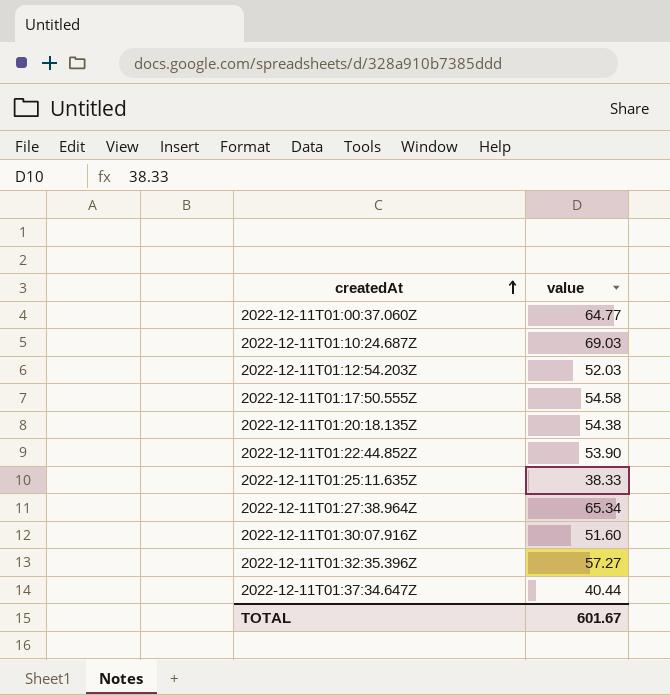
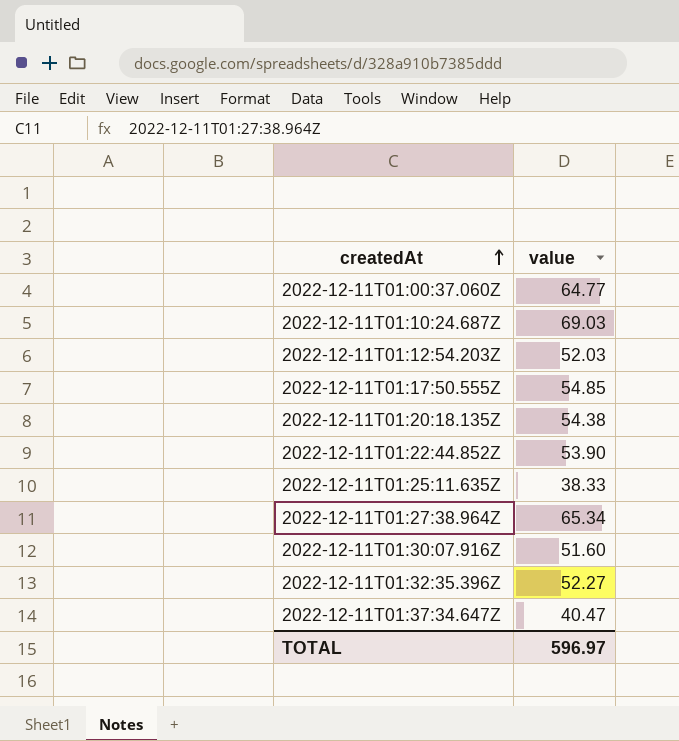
2022-12-11T01:17:50.555Z | value: 54.58 -> 54.85
2022-12-11T01:32:35.396Z | value: 57.27 -> 52.27
2022-12-11T01:37:34.647Z | value: 40.44 -> 40.47
TOTAL | value: 601.67 -> 596.97

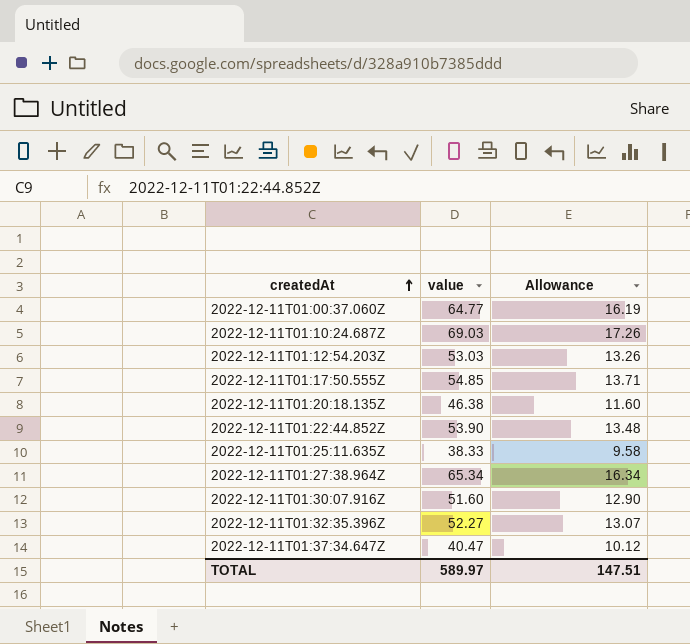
column Allowance | formula: none -> [value] * 0.25
2022-12-11T01:12:54.203Z | value: 52.03 -> 53.03
2022-12-11T01:20:18.135Z | value: 54.38 -> 46.38
TOTAL | value: 596.97 -> 589.97

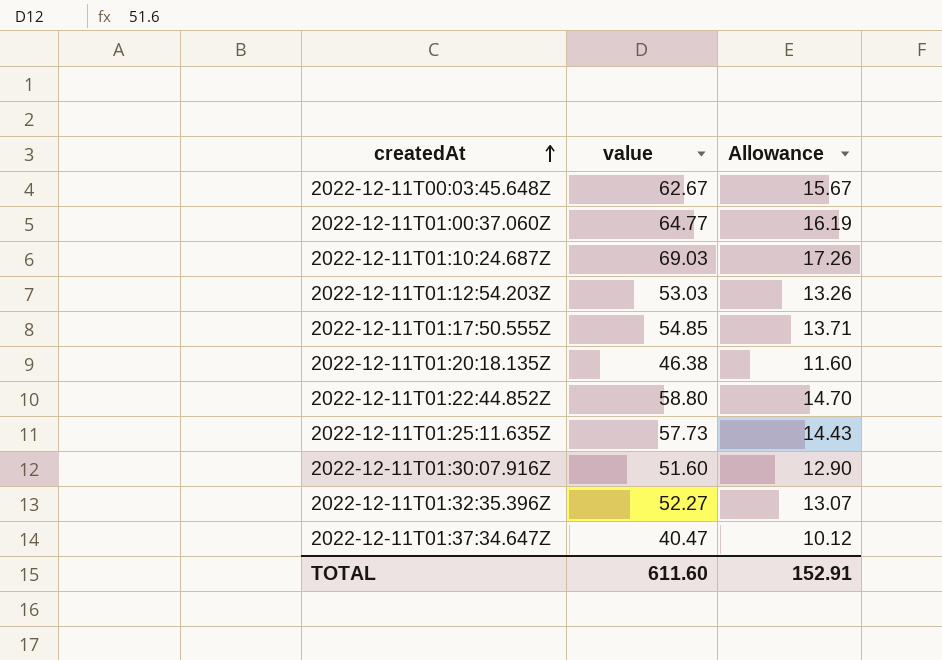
row 2022-12-11T01:27:38.964Z: 65.34 | 16.34 -> none
row 2022-12-11T00:03:45.648Z: none -> 62.67 | 15.67
2022-12-11T01:22:44.852Z | value: 53.90 -> 58.80
2022-12-11T01:22:44.852Z | Allowance: 13.48 -> 14.70
2022-12-11T01:25:11.635Z | value: 38.33 -> 57.73
2022-12-11T01:25:11.635Z | Allowance: 9.58 -> 14.43
TOTAL | value: 589.97 -> 611.60
TOTAL | Allowance: 147.51 -> 152.91

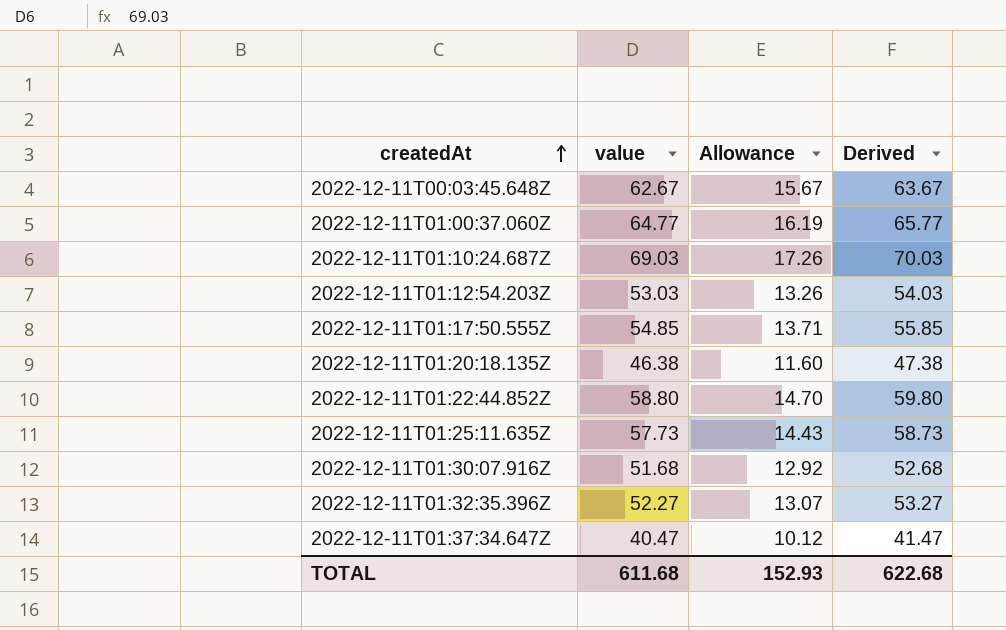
column Derived | formula: none -> [value] + 1
2022-12-11T01:30:07.916Z | value: 51.60 -> 51.68
2022-12-11T01:30:07.916Z | Allowance: 12.90 -> 12.92
TOTAL | value: 611.60 -> 611.68
TOTAL | Allowance: 152.91 -> 152.93

